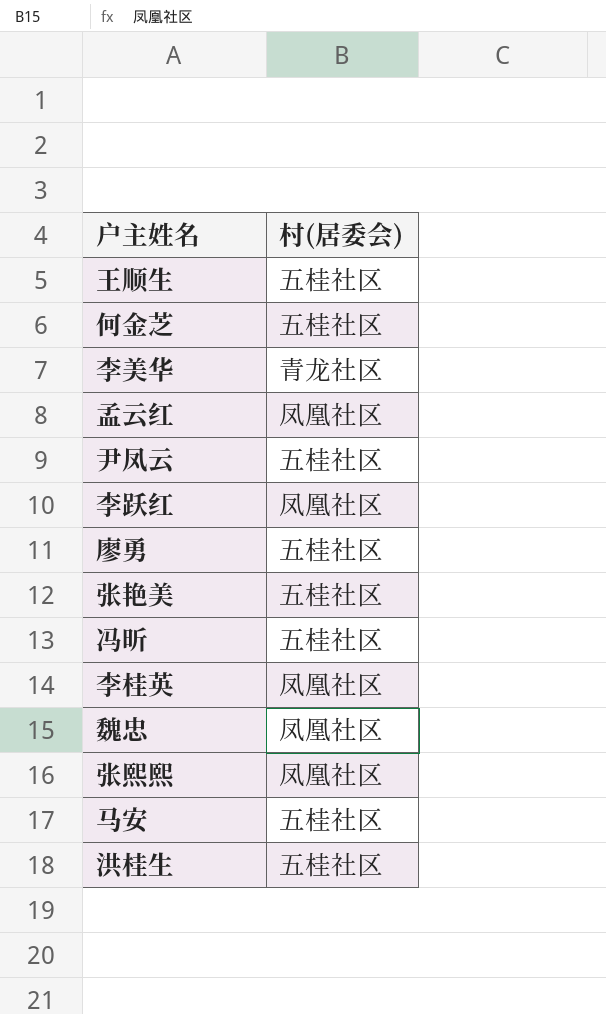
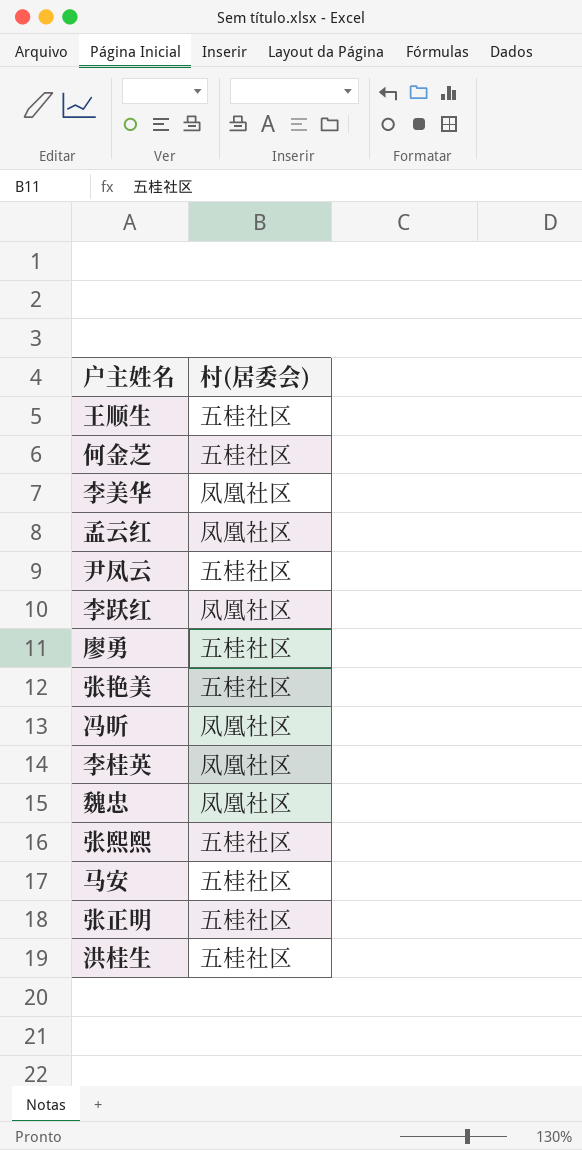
李美华 | 村(居委会): 青龙社区 -> 凤凰社区
冯昕 | 村(居委会): 五桂社区 -> 凤凰社区
张熙熙 | 村(居委会): 凤凰社区 -> 五桂社区
row 张正明: none -> 五桂社区

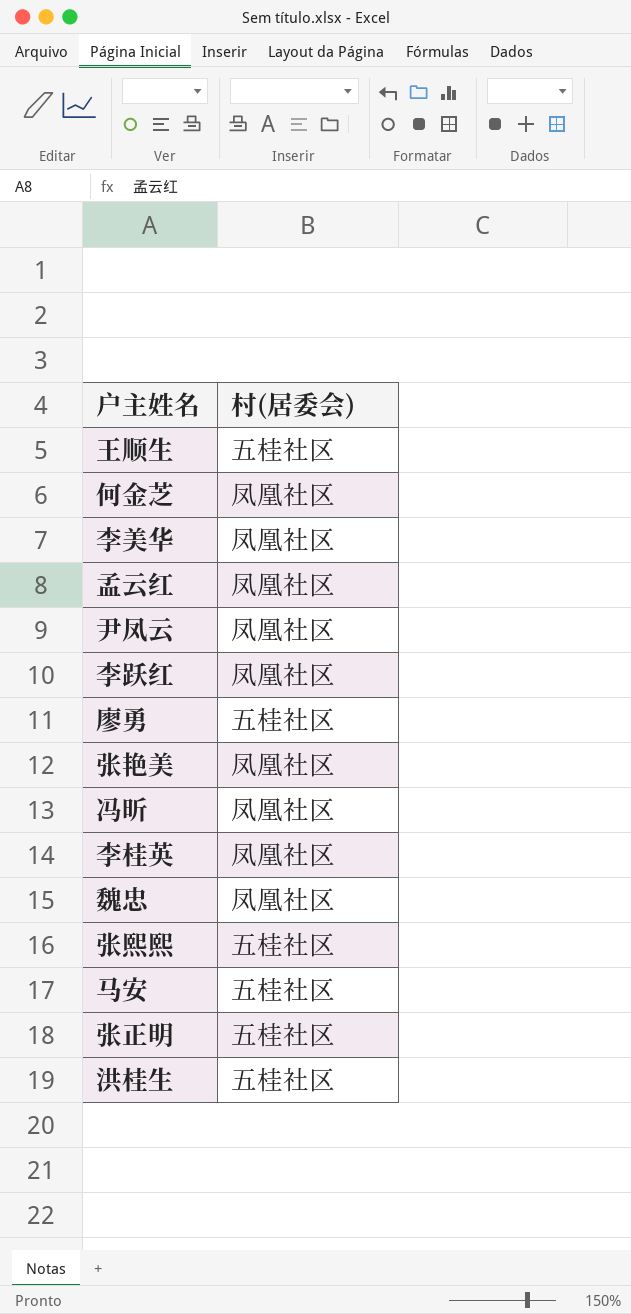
何金芝 | 村(居委会): 五桂社区 -> 凤凰社区
尹凤云 | 村(居委会): 五桂社区 -> 凤凰社区
张艳美 | 村(居委会): 五桂社区 -> 凤凰社区

